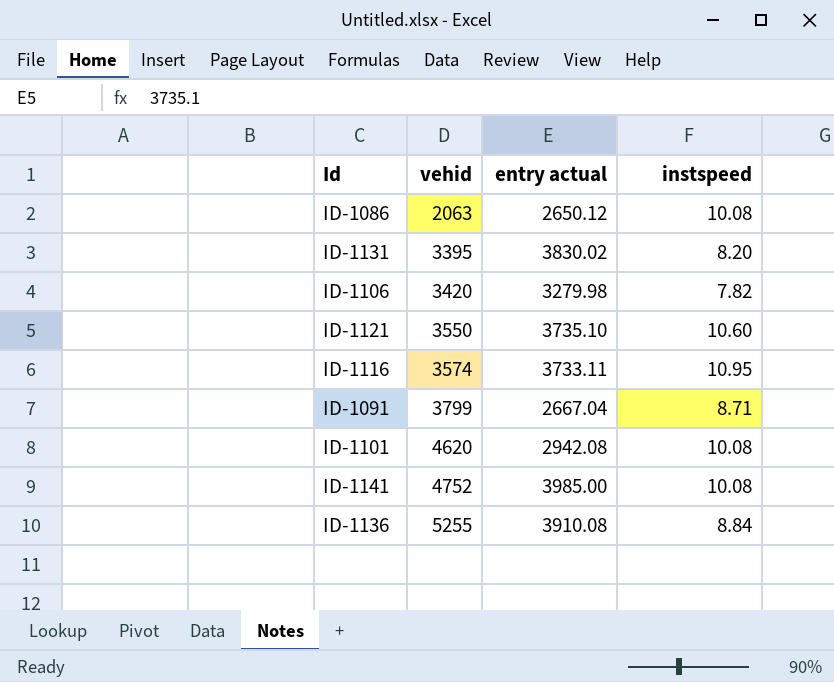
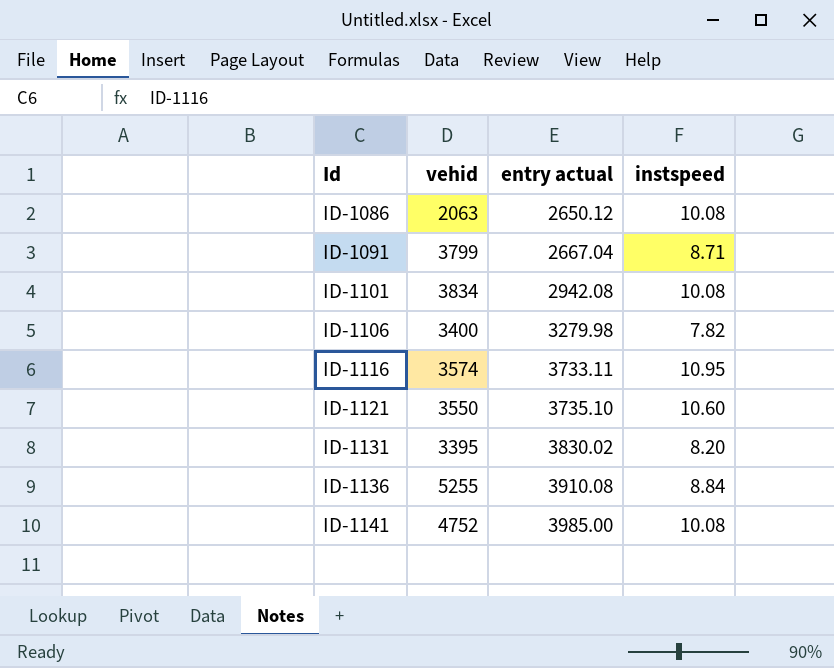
row order: vehid ascending -> Id ascending
ID-1101 | vehid: 4620 -> 3834
ID-1106 | vehid: 3420 -> 3400

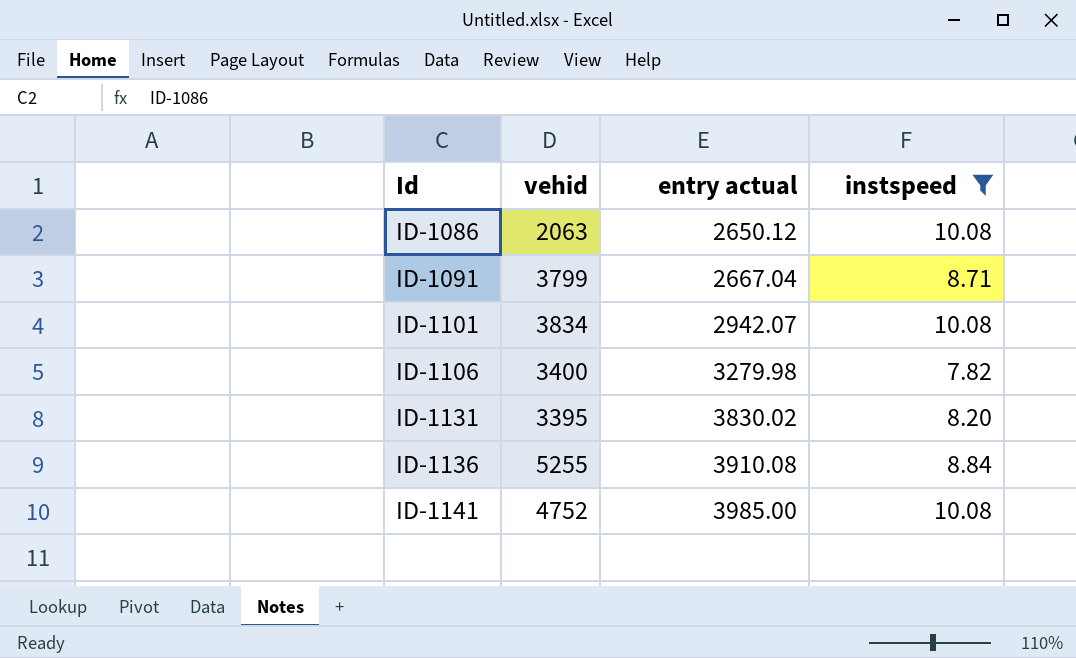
filter: none -> instspeed <= 10.08
ID-1101 | entry actual: 2942.08 -> 2942.07

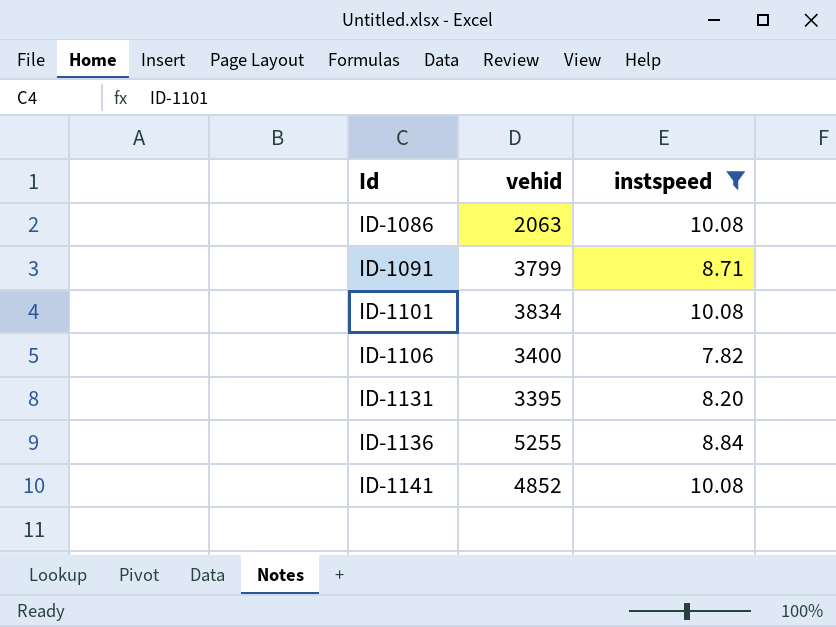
column entry actual | position: 3 -> none
ID-1141 | vehid: 4752 -> 4852

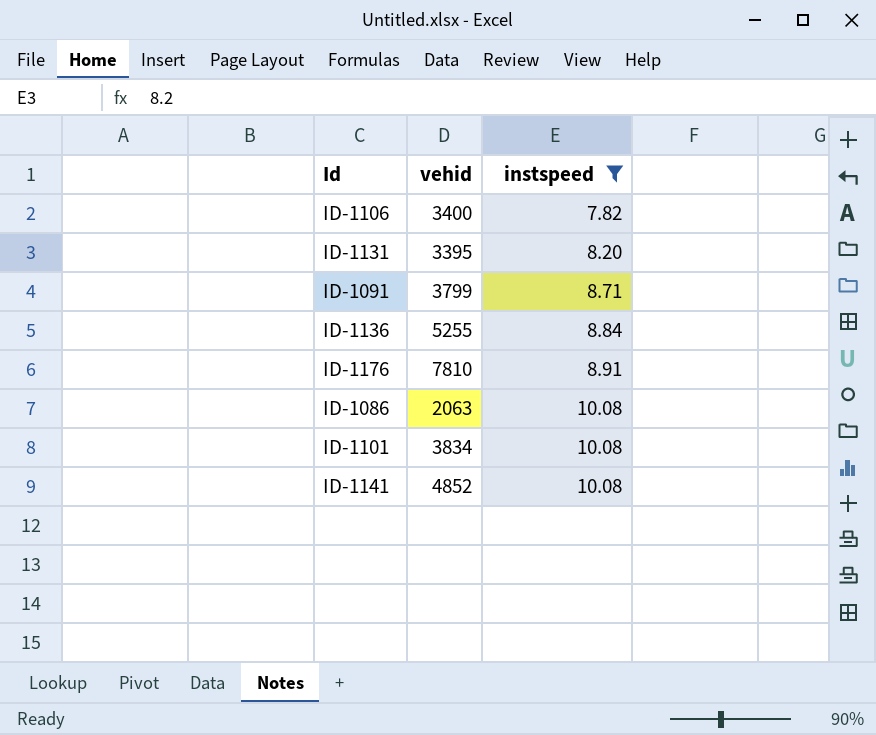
row order: Id ascending -> instspeed ascending
row ID-1176: none -> 7810 | 8.91

